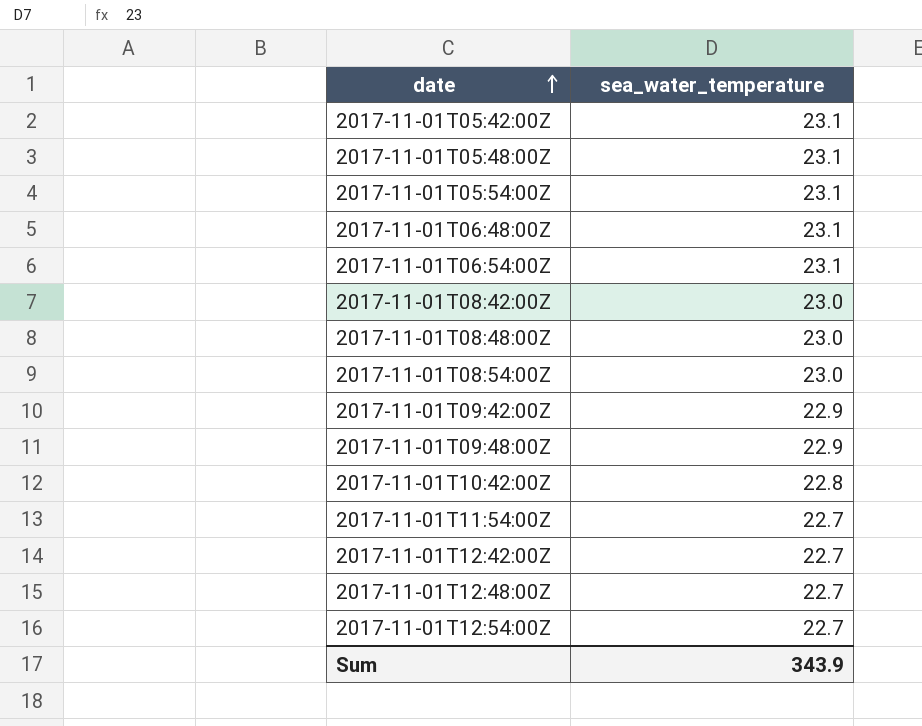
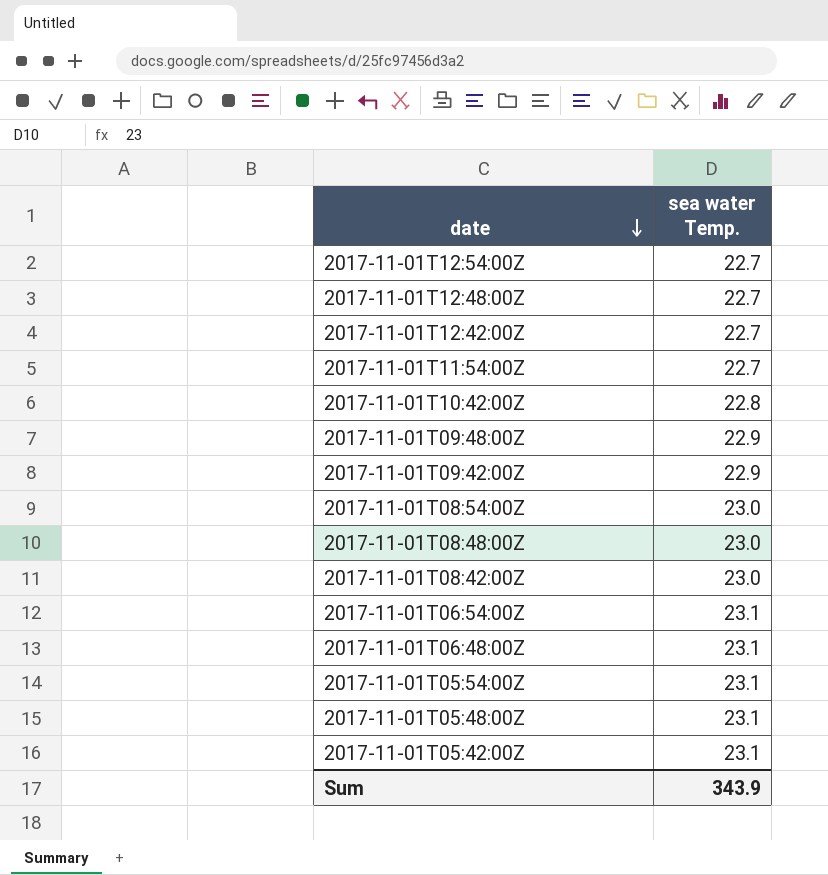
row order: date ascending -> date descending
column name: sea_water_temperature -> sea water Temp.

